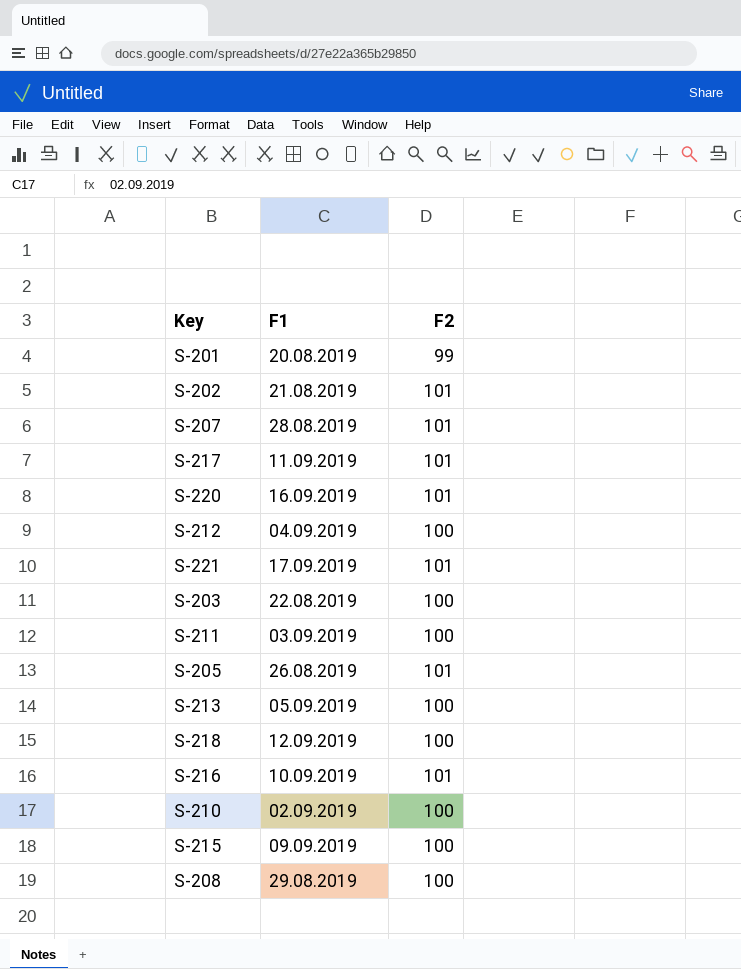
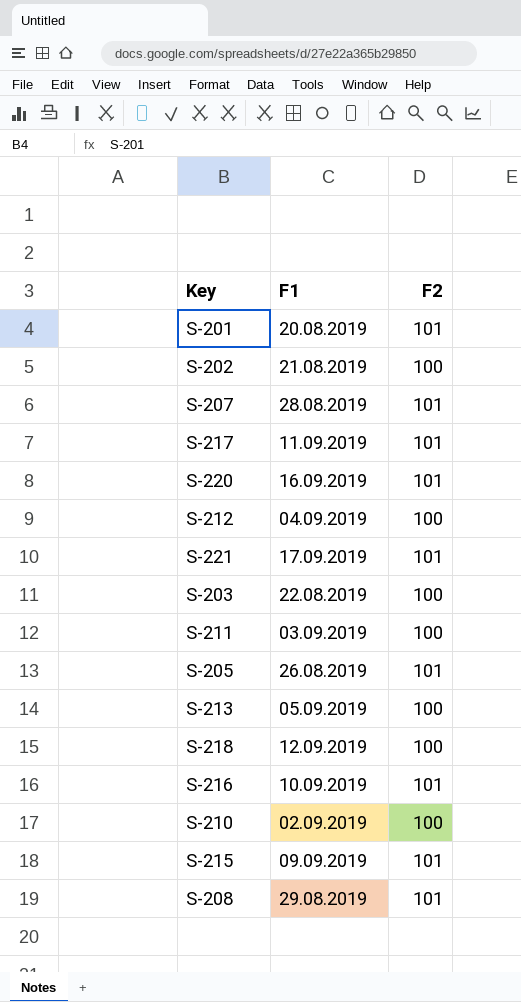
S-201 | F2: 99 -> 101
S-202 | F2: 101 -> 100
S-215 | F2: 100 -> 101
S-208 | F2: 100 -> 101

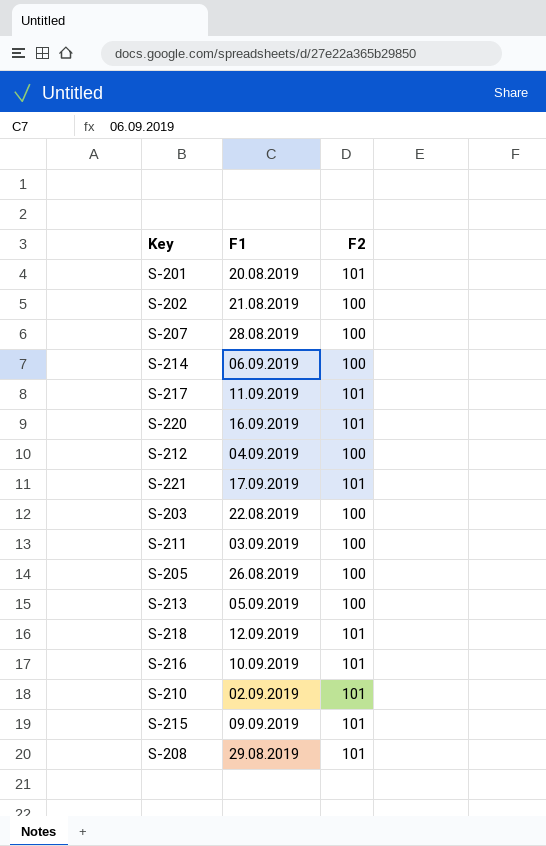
S-207 | F2: 101 -> 100
row S-214: none -> 06.09.2019 | 100
S-205 | F2: 101 -> 100
S-218 | F2: 100 -> 101
S-210 | F2: 100 -> 101

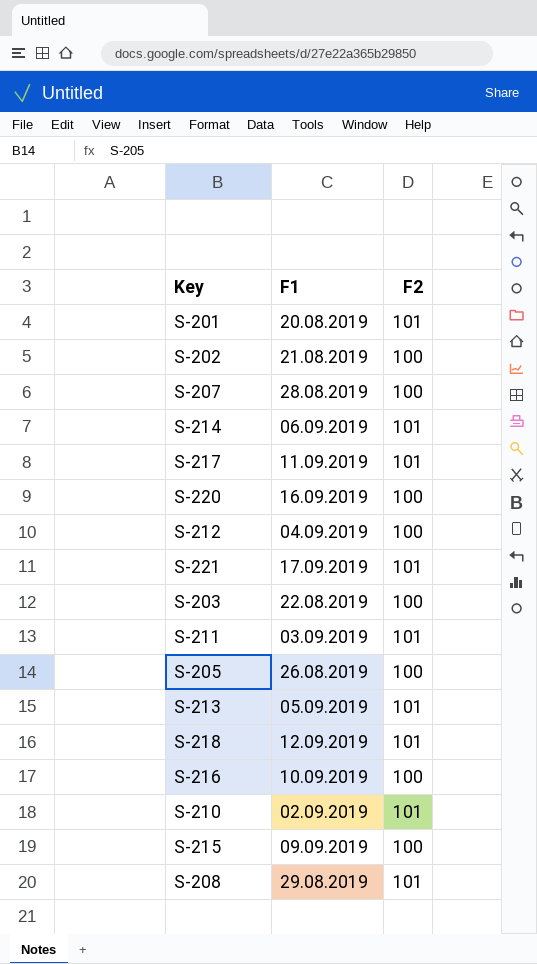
S-214 | F2: 100 -> 101
S-220 | F2: 101 -> 100
S-211 | F2: 100 -> 101
S-213 | F2: 100 -> 101
S-216 | F2: 101 -> 100
S-215 | F2: 101 -> 100

